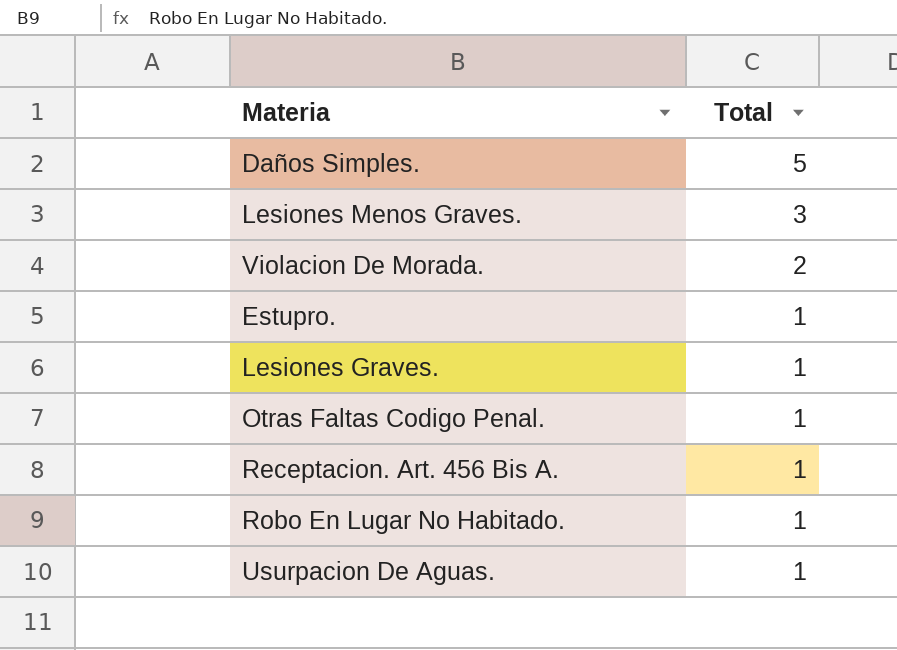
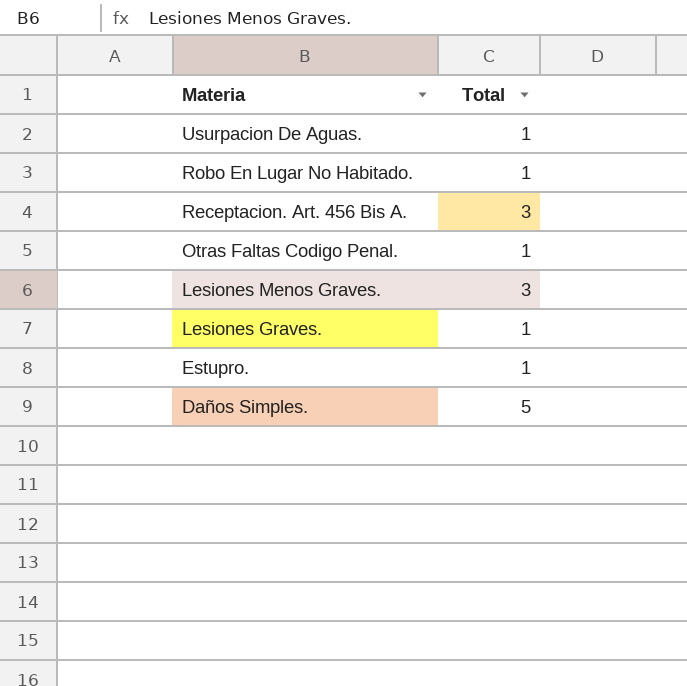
row order: Total descending -> Materia descending
row Violacion De Morada.: 2 -> none
Receptacion. Art. 456 Bis A. | Total: 1 -> 3

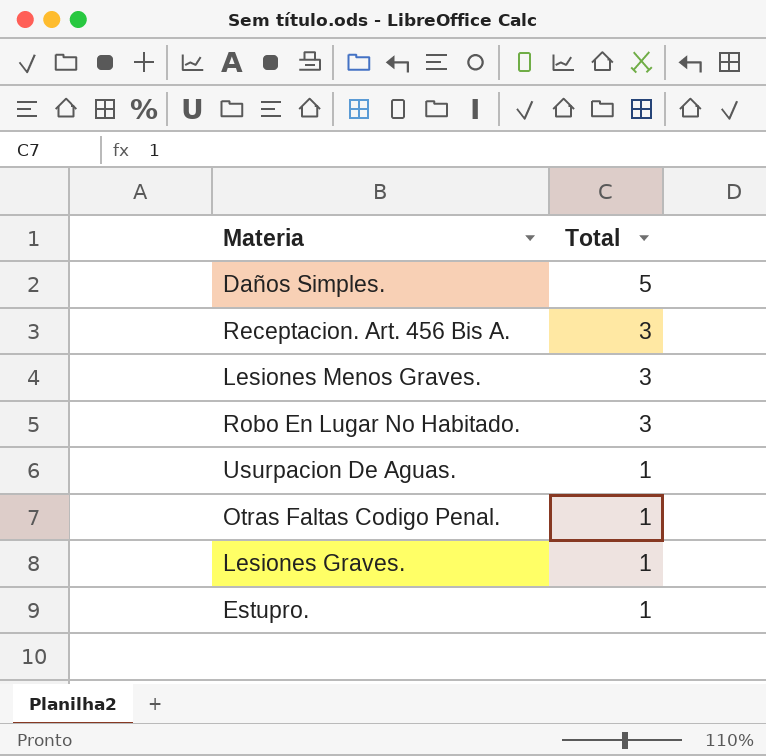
row order: Materia descending -> Total descending
Robo En Lugar No Habitado. | Total: 1 -> 3

